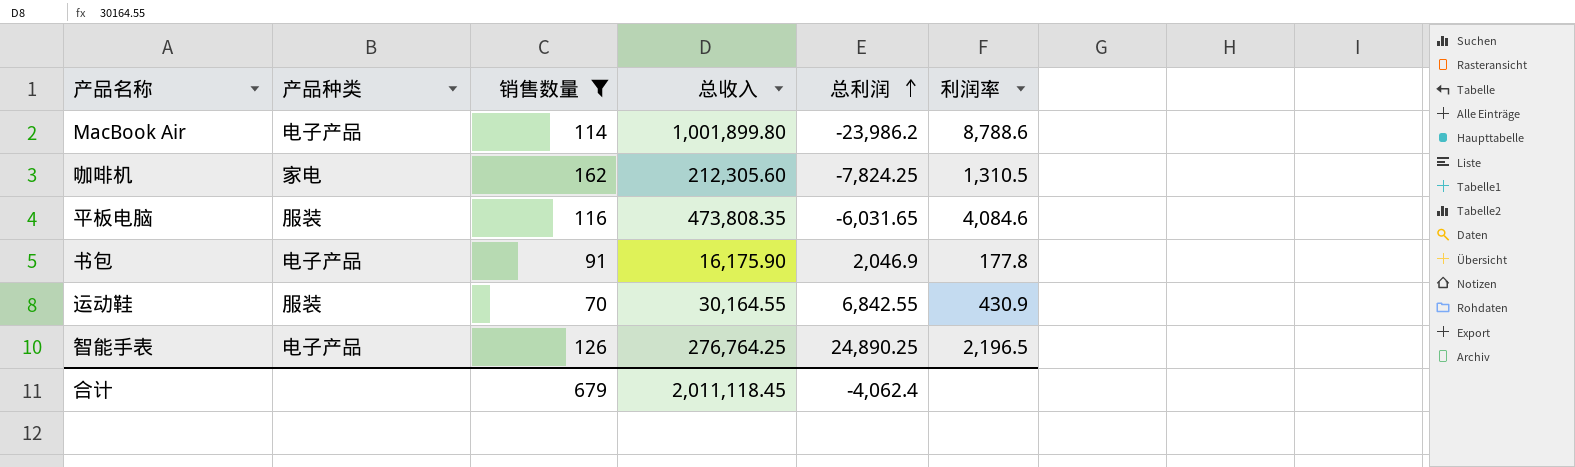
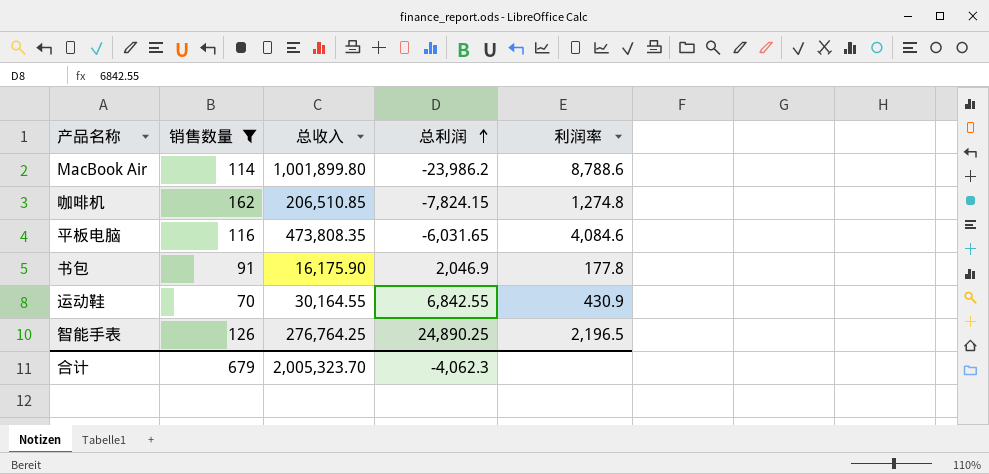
column 产品种类 | position: 2 -> none
咖啡机 | 总收入: 212,305.60 -> 206,510.85
咖啡机 | 总利润: -7,824.25 -> -7,824.15
咖啡机 | 利润率: 1,310.5 -> 1,274.8
合计 | 总收入: 2,011,118.45 -> 2,005,323.70
合计 | 总利润: -4,062.4 -> -4,062.3

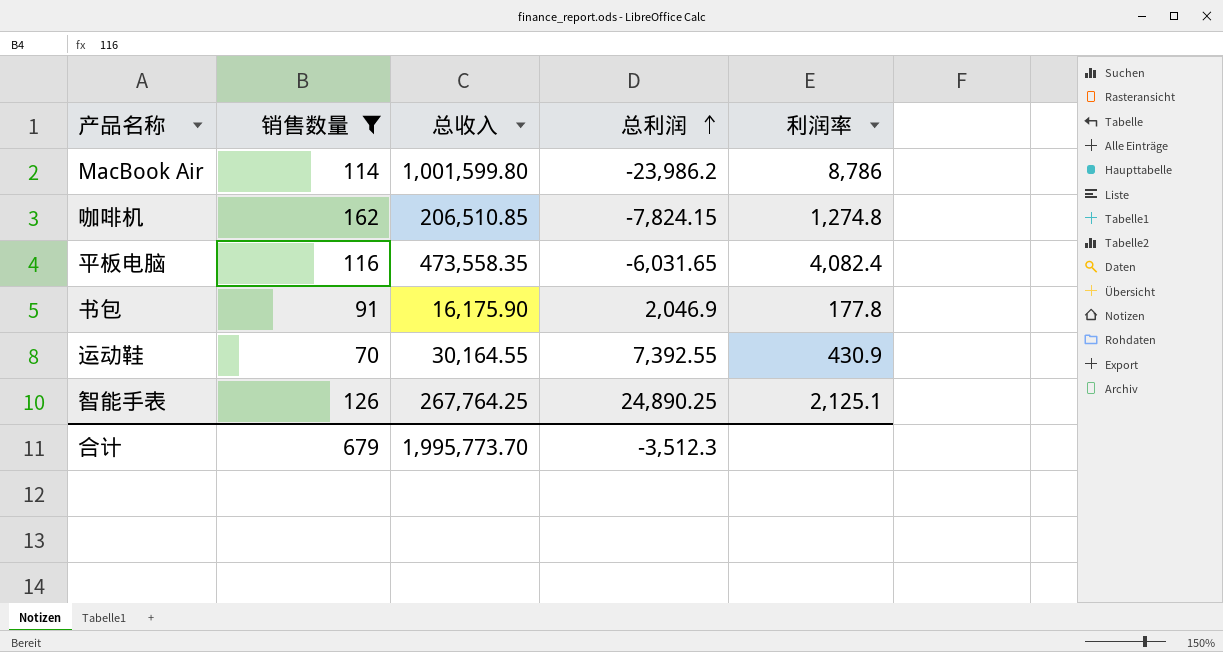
MacBook Air | 总收入: 1,001,899.80 -> 1,001,599.80
MacBook Air | 利润率: 8,788.6 -> 8,786
平板电脑 | 总收入: 473,808.35 -> 473,558.35
平板电脑 | 利润率: 4,084.6 -> 4,082.4
运动鞋 | 总利润: 6,842.55 -> 7,392.55
智能手表 | 总收入: 276,764.25 -> 267,764.25
智能手表 | 利润率: 2,196.5 -> 2,125.1
合计 | 总收入: 2,005,323.70 -> 1,995,773.70
合计 | 总利润: -4,062.3 -> -3,512.3

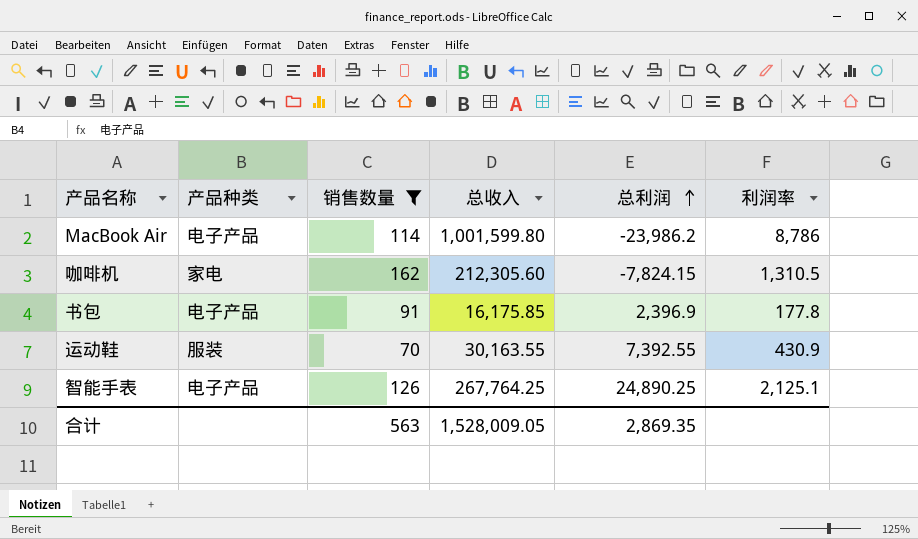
column 产品种类 | position: none -> 2
row 平板电脑: 116 | 473,558.35 | -6,031.65 | 4,082.4 -> none
咖啡机 | 总收入: 206,510.85 -> 212,305.60
咖啡机 | 利润率: 1,274.8 -> 1,310.5
书包 | 总收入: 16,175.90 -> 16,175.85
书包 | 总利润: 2,046.9 -> 2,396.9
运动鞋 | 总收入: 30,164.55 -> 30,163.55
合计 | 销售数量: 679 -> 563
合计 | 总收入: 1,995,773.70 -> 1,528,009.05
合计 | 总利润: -3,512.3 -> 2,869.35

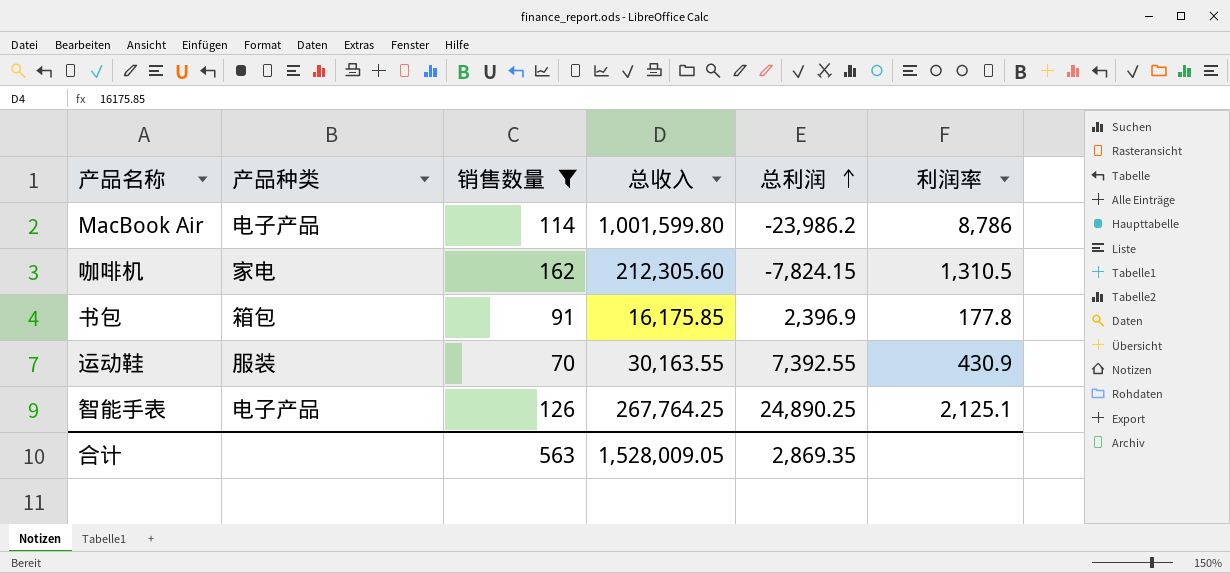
书包 | 产品种类: 电子产品 -> 箱包

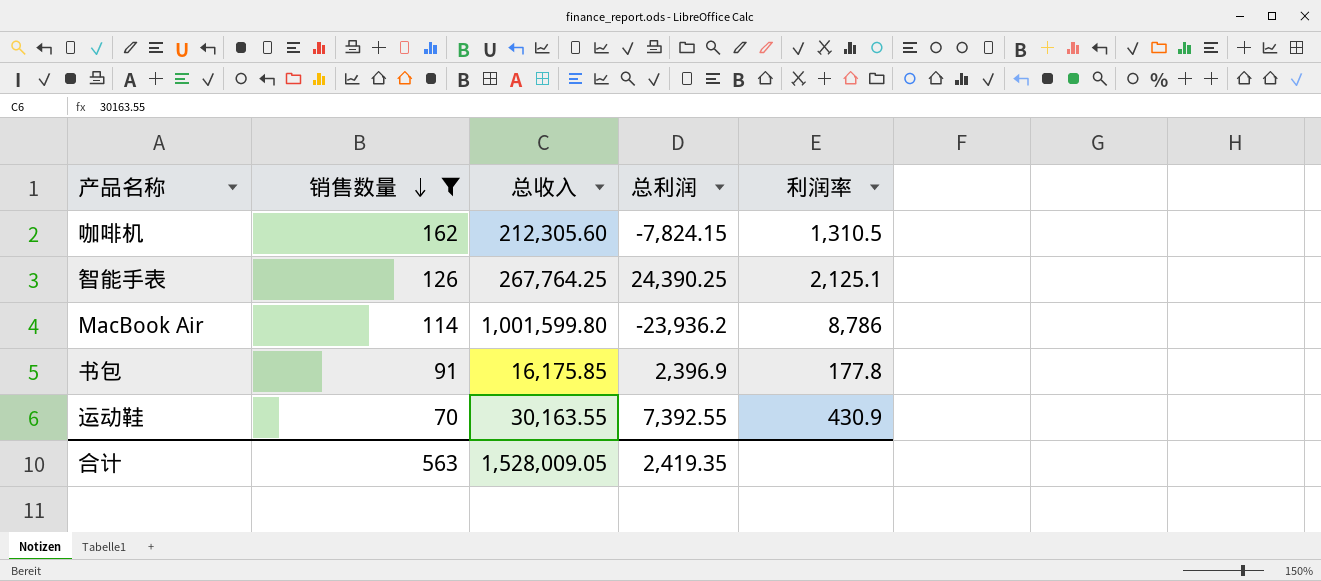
row order: 总利润 ascending -> 销售数量 descending
column 产品种类 | position: 2 -> none
智能手表 | 总利润: 24,890.25 -> 24,390.25
MacBook Air | 总利润: -23,986.2 -> -23,936.2
合计 | 总利润: 2,869.35 -> 2,419.35

